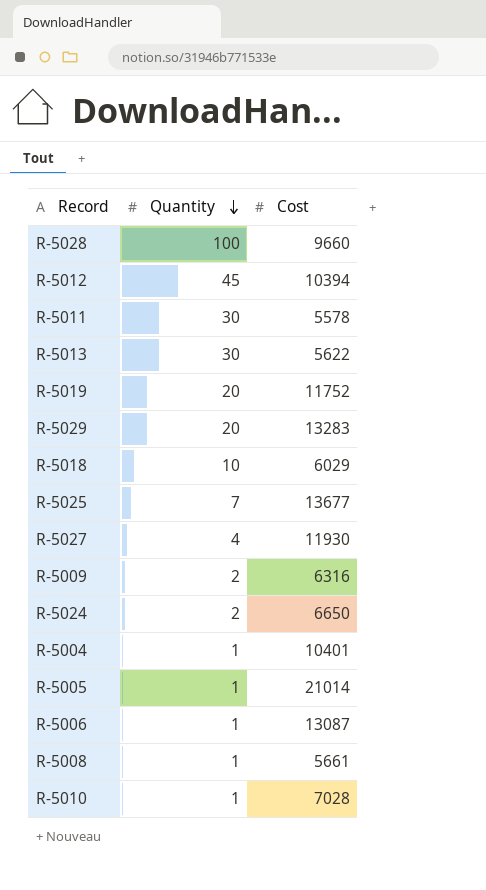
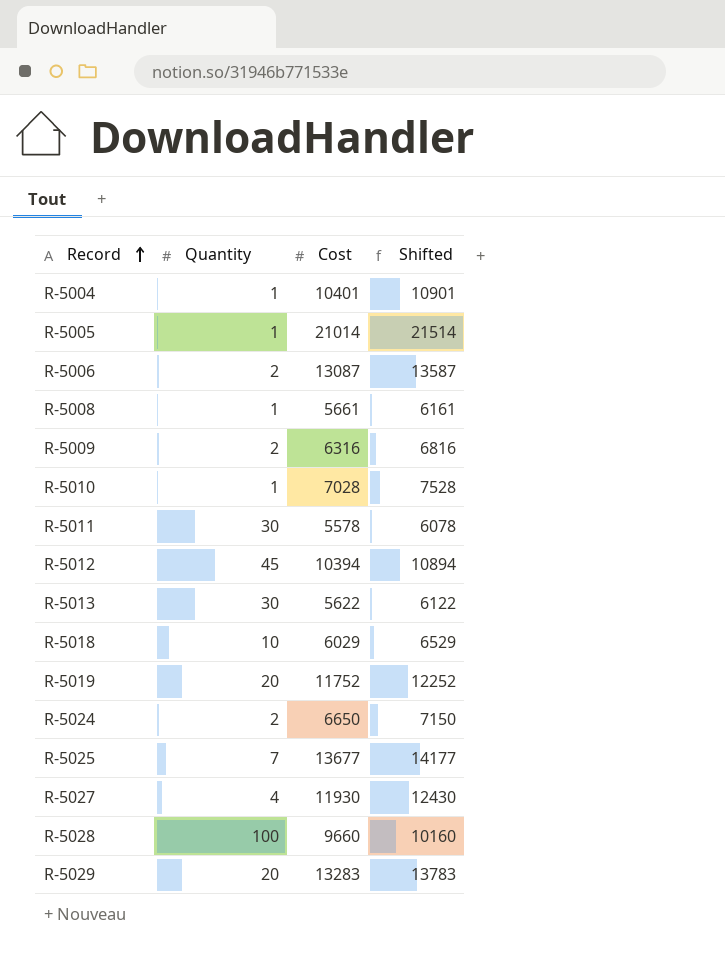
row order: Quantity descending -> Record ascending
column Shifted | formula: none -> [Cost] + 500
R-5006 | Quantity: 1 -> 2

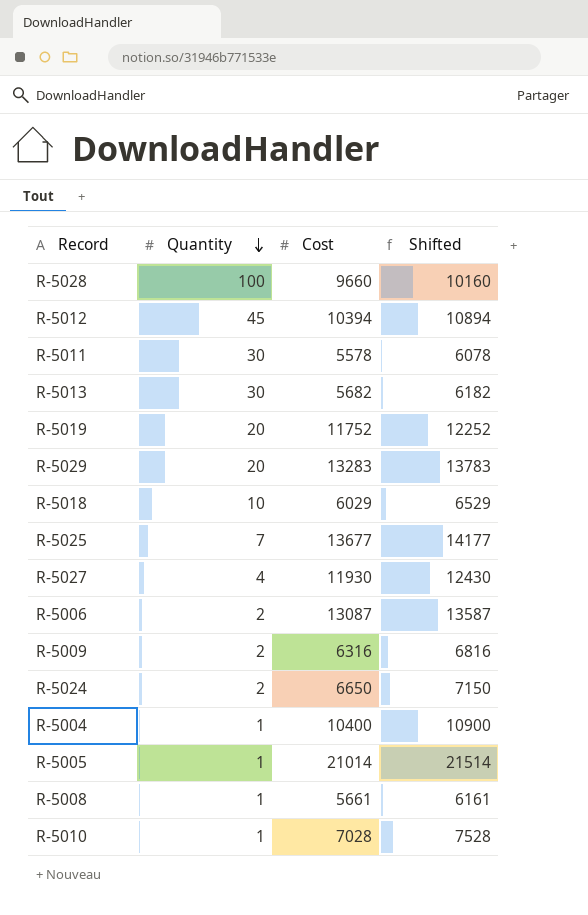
row order: Record ascending -> Quantity descending
R-5013 | Cost: 5622 -> 5682
R-5013 | Shifted: 6122 -> 6182
R-5004 | Cost: 10401 -> 10400
R-5004 | Shifted: 10901 -> 10900

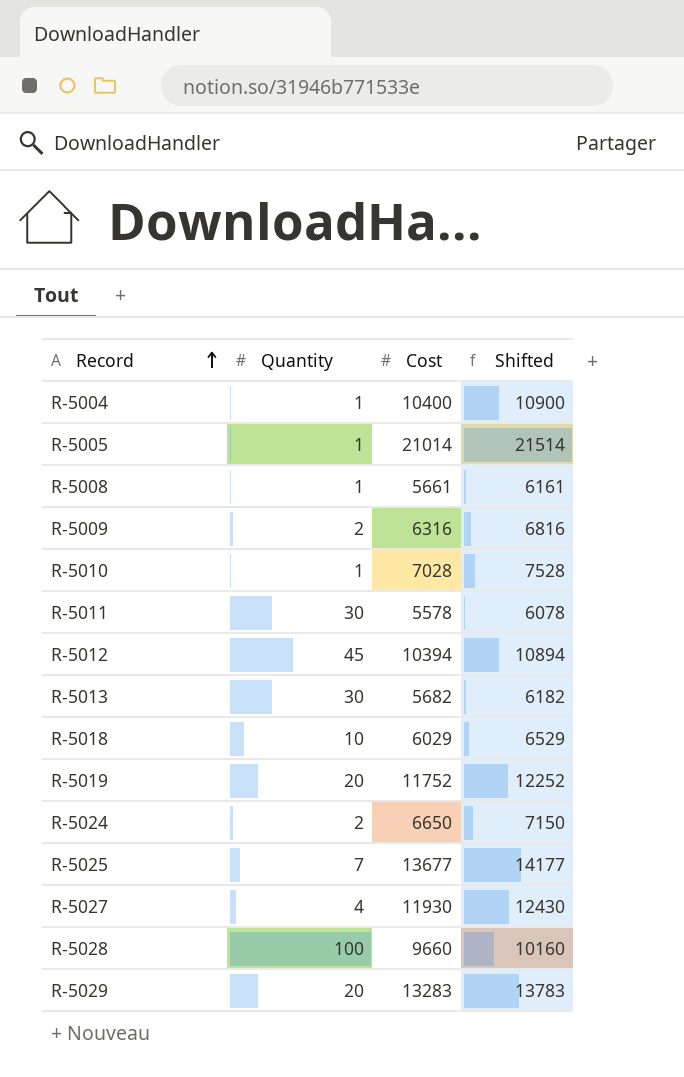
row order: Quantity descending -> Record ascending
row R-5006: 2 | 13087 | 13587 -> none

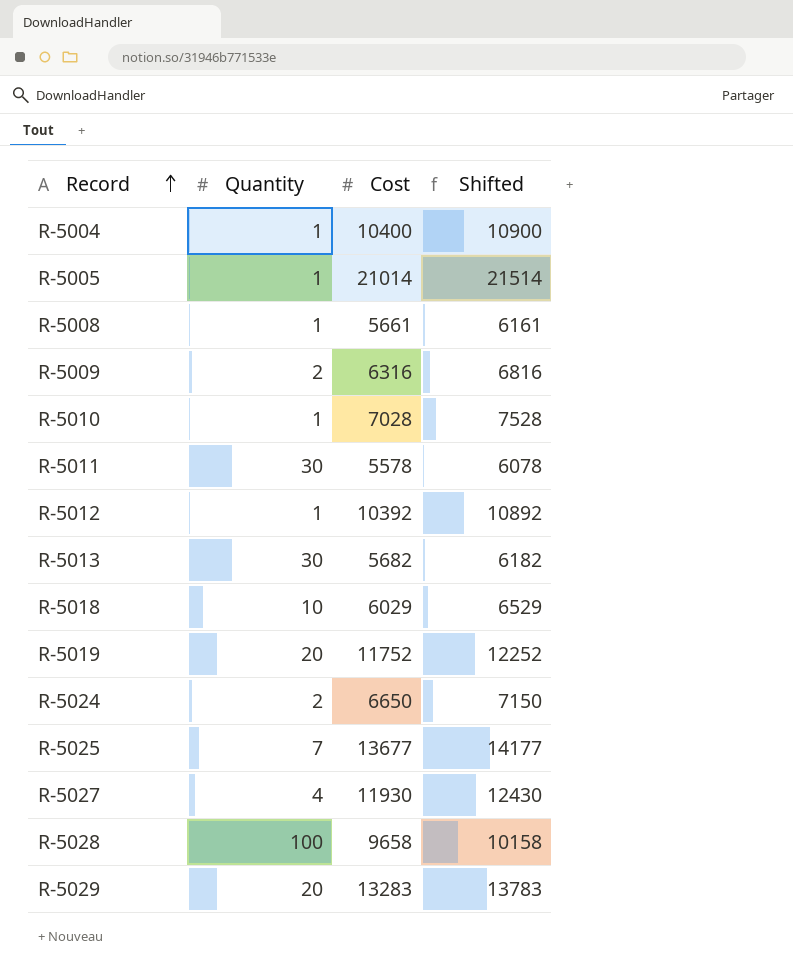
R-5012 | Quantity: 45 -> 1
R-5012 | Cost: 10394 -> 10392
R-5012 | Shifted: 10894 -> 10892
R-5028 | Cost: 9660 -> 9658
R-5028 | Shifted: 10160 -> 10158

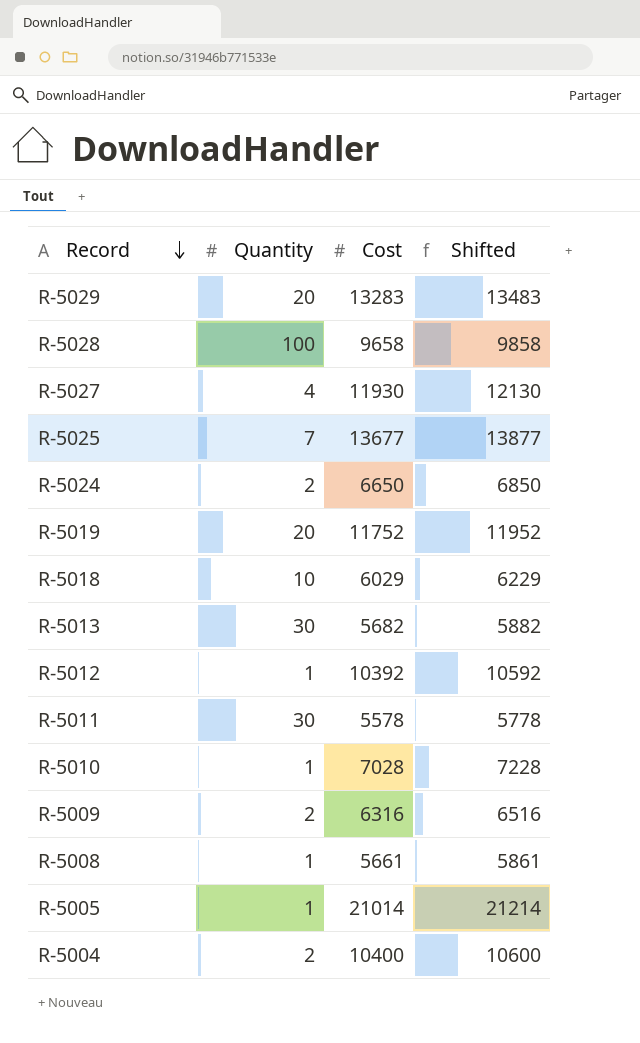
row order: Record ascending -> Record descending
column Shifted | formula: [Cost] + 500 -> [Cost] + 200
R-5004 | Quantity: 1 -> 2

